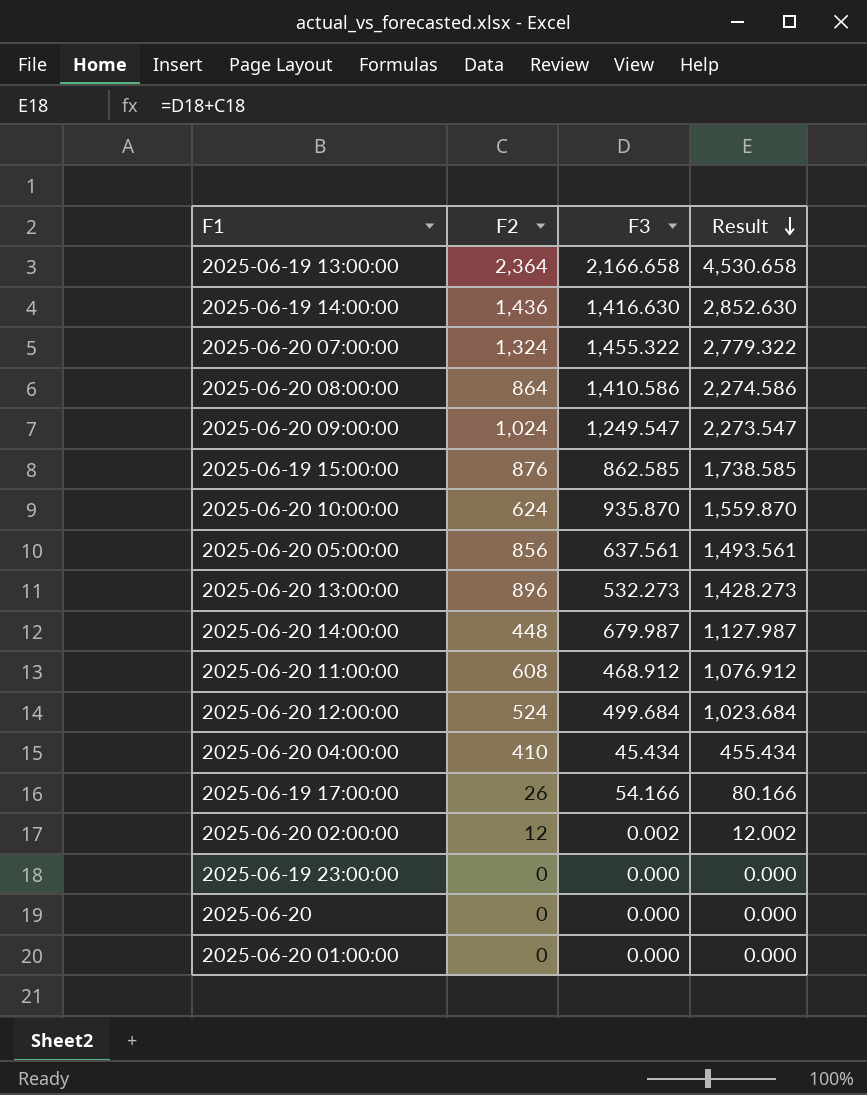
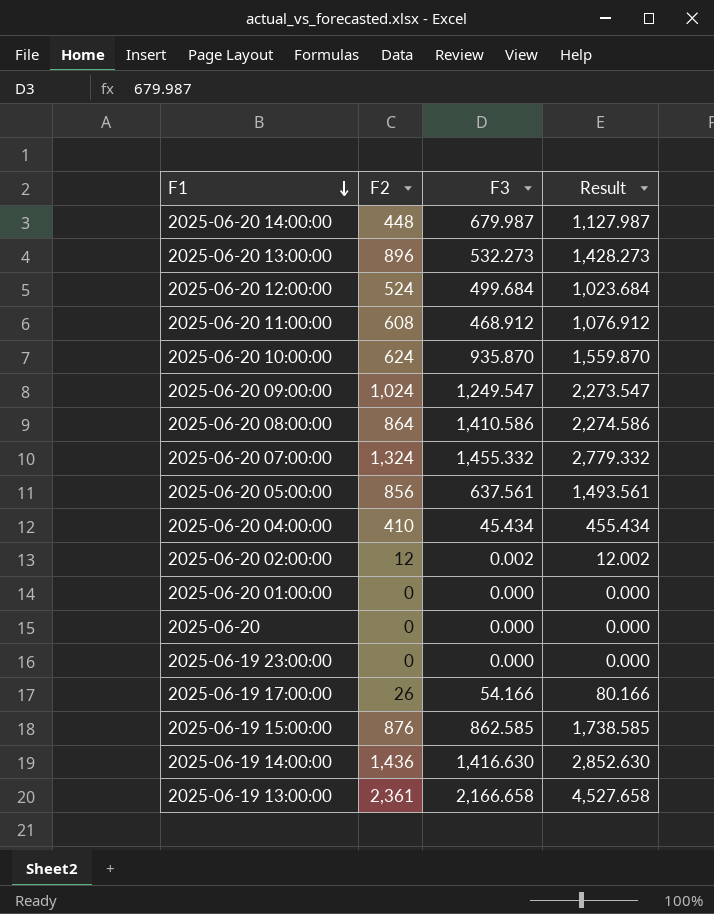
row order: Result descending -> F1 descending
2025-06-20 07:00:00 | F3: 1,455.322 -> 1,455.332
2025-06-20 07:00:00 | Result: 2,779.322 -> 2,779.332
2025-06-19 13:00:00 | F2: 2,364 -> 2,361
2025-06-19 13:00:00 | Result: 4,530.658 -> 4,527.658

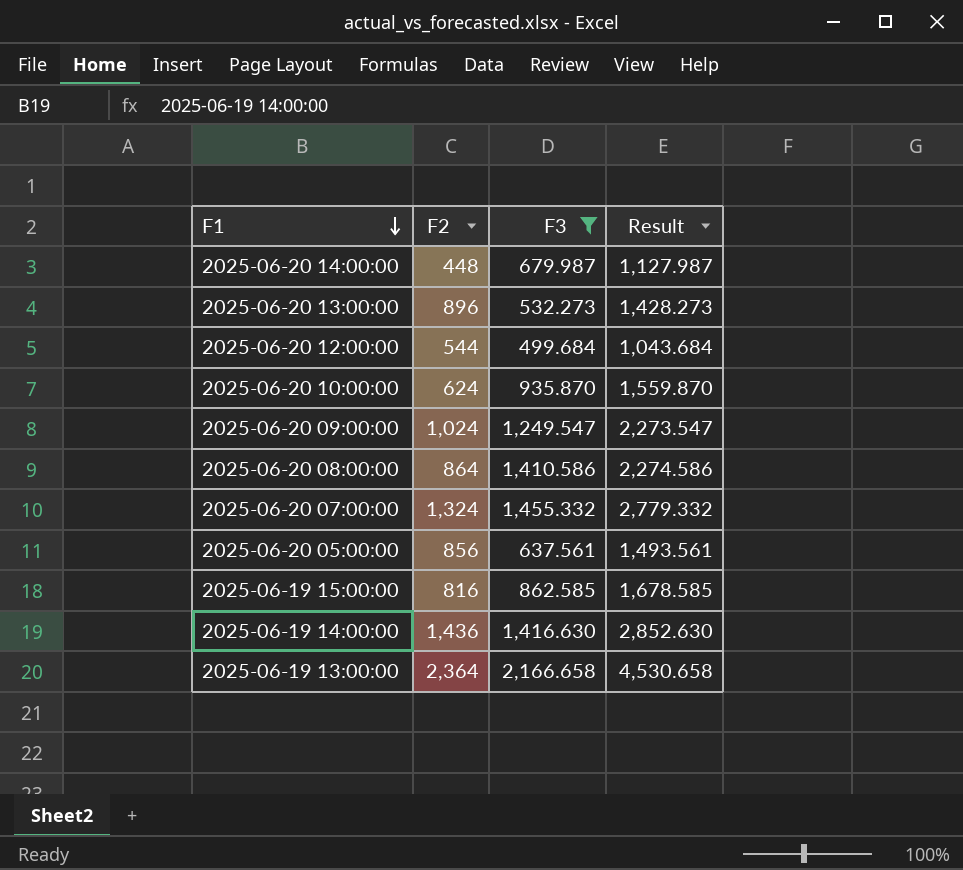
filter: none -> F3 >= 499.684
2025-06-20 12:00:00 | F2: 524 -> 544
2025-06-20 12:00:00 | Result: 1,023.684 -> 1,043.684
2025-06-19 15:00:00 | F2: 876 -> 816
2025-06-19 15:00:00 | Result: 1,738.585 -> 1,678.585
2025-06-19 13:00:00 | F2: 2,361 -> 2,364
2025-06-19 13:00:00 | Result: 4,527.658 -> 4,530.658

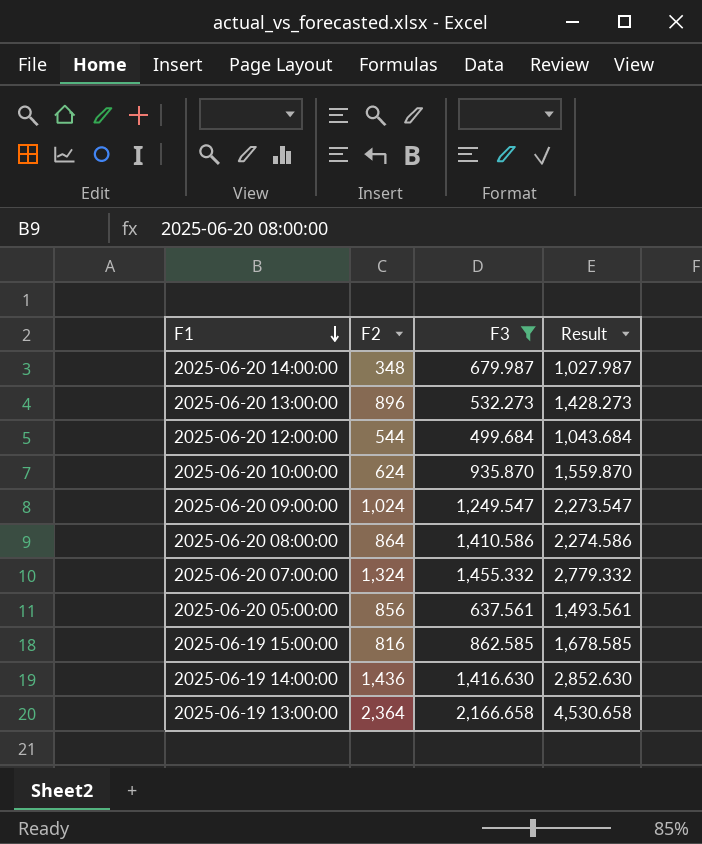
2025-06-20 14:00:00 | F2: 448 -> 348
2025-06-20 14:00:00 | Result: 1,127.987 -> 1,027.987

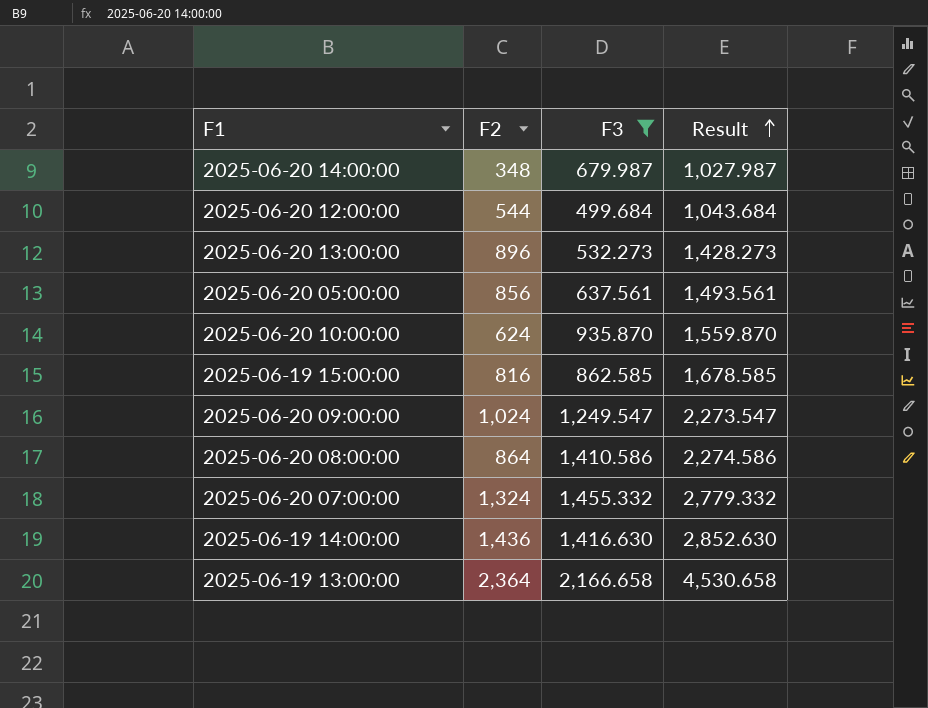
row order: F1 descending -> Result ascending

